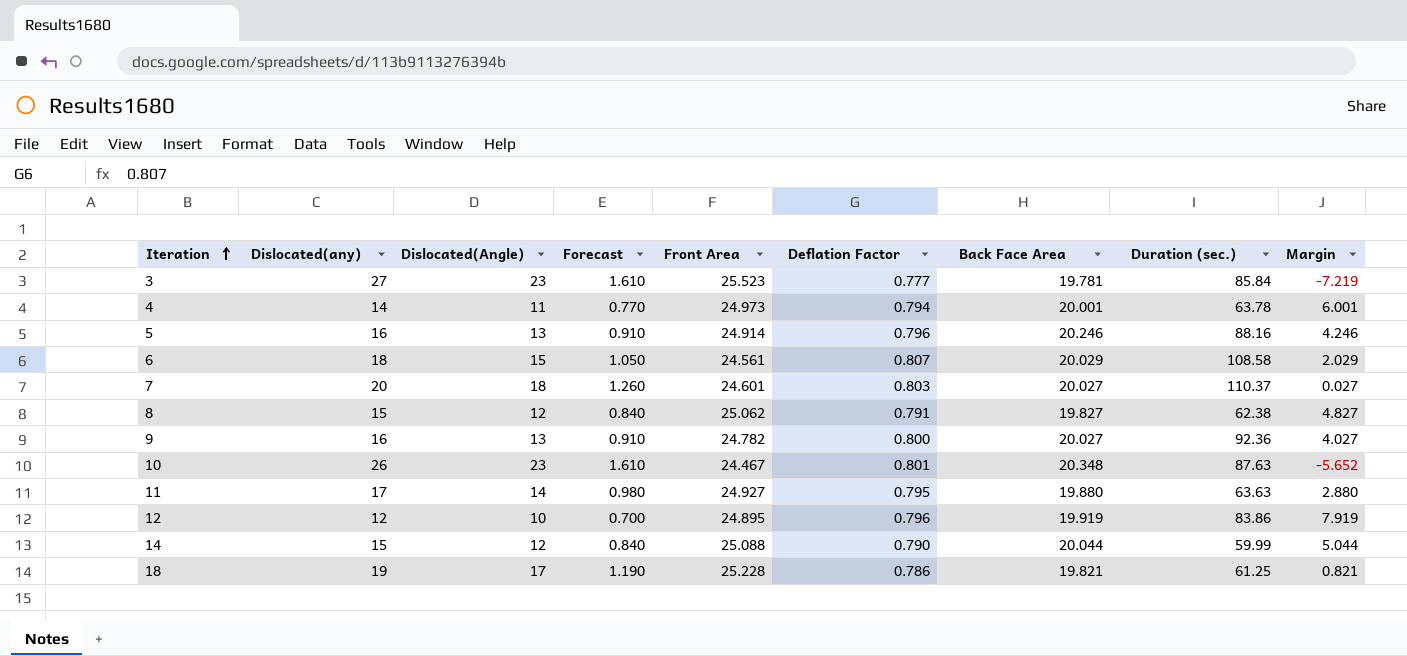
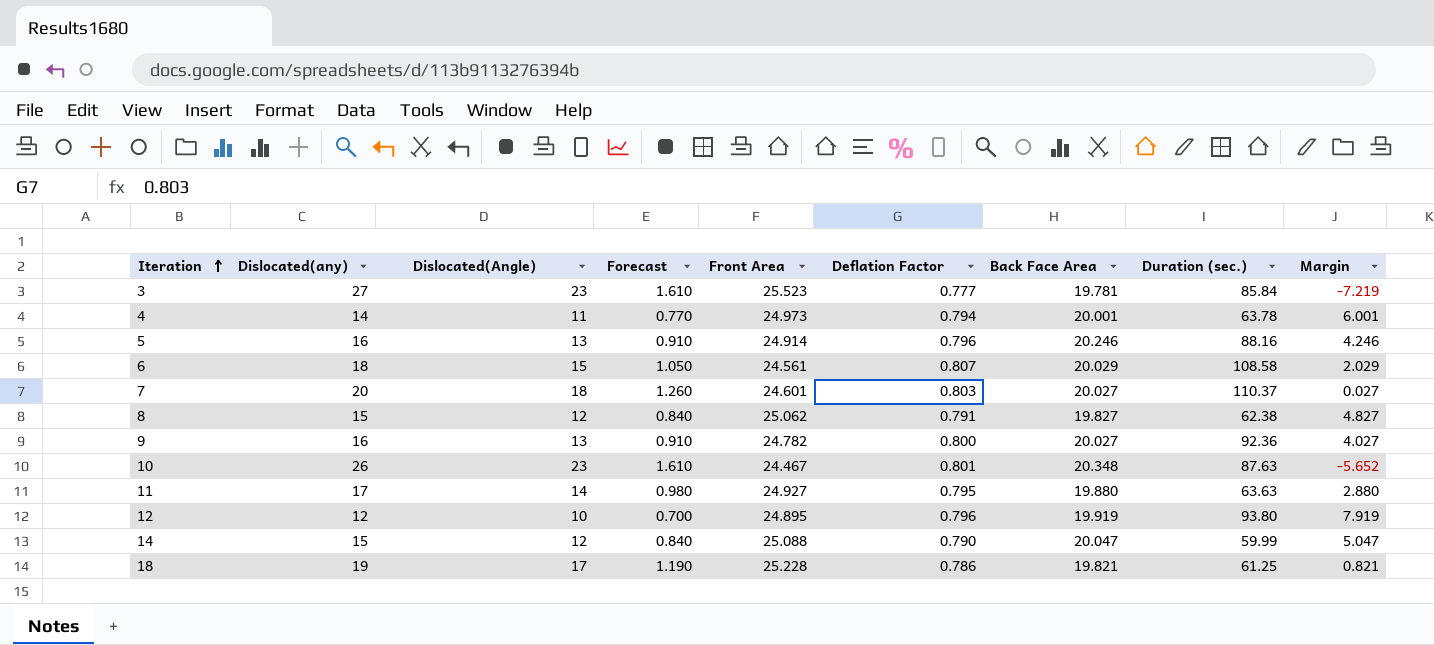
12 | Duration (sec.): 83.86 -> 93.80
14 | Back Face Area: 20.044 -> 20.047
14 | Margin: 5.044 -> 5.047

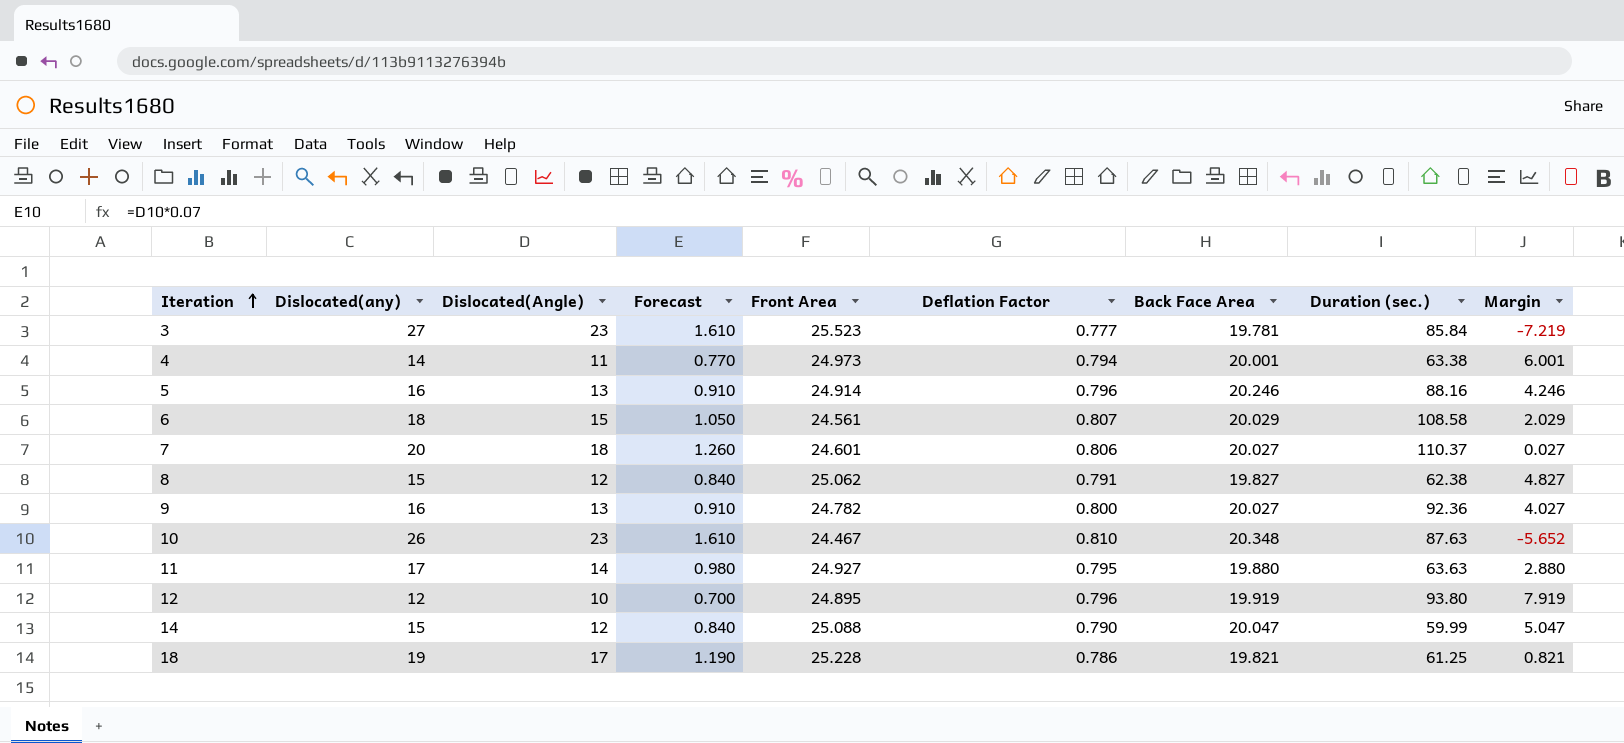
4 | Duration (sec.): 63.78 -> 63.38
7 | Deflation Factor: 0.803 -> 0.806
10 | Deflation Factor: 0.801 -> 0.810

